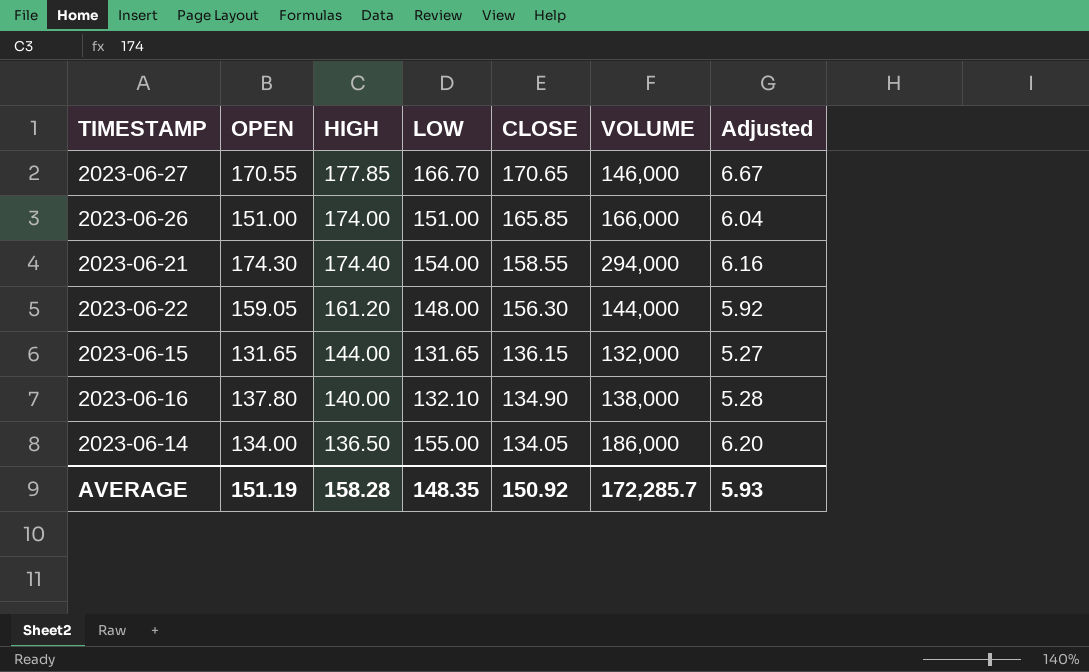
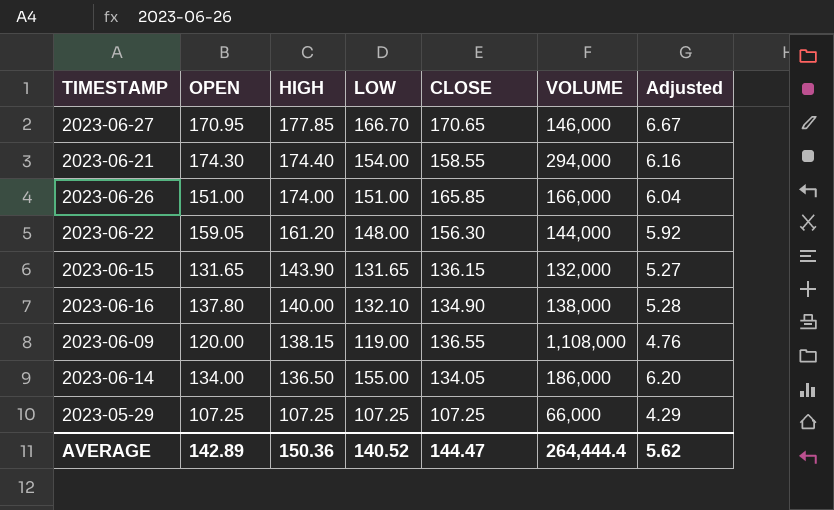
row order: CLOSE descending -> HIGH descending
2023-06-27 | OPEN: 170.55 -> 170.95
2023-06-15 | HIGH: 144.00 -> 143.90
row 2023-06-09: none -> 120.00 | 138.15 | 119.00 | 136.55 | 1,108,000 | 4.76
row 2023-05-29: none -> 107.25 | 107.25 | 107.25 | 107.25 | 66,000 | 4.29
AVERAGE | OPEN: 151.19 -> 142.89
AVERAGE | HIGH: 158.28 -> 150.36
AVERAGE | LOW: 148.35 -> 140.52
AVERAGE | CLOSE: 150.92 -> 144.47
AVERAGE | VOLUME: 172,285.7 -> 264,444.4
AVERAGE | Adjusted: 5.93 -> 5.62

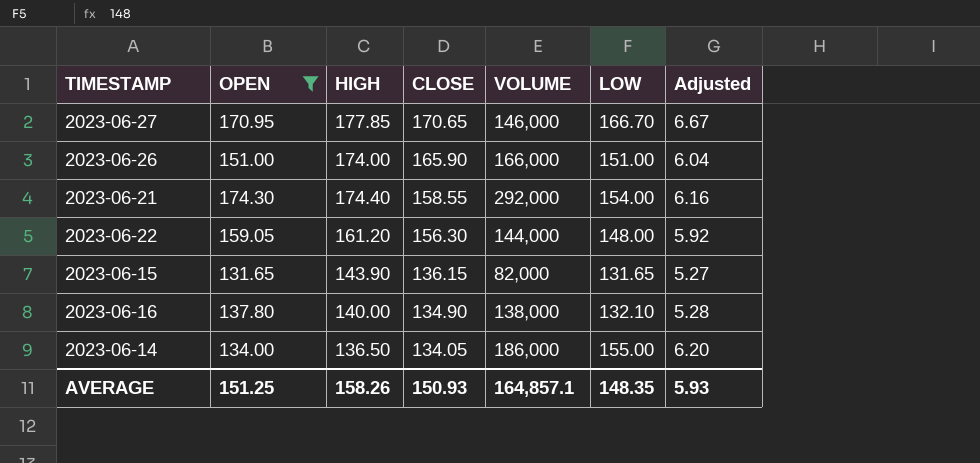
filter: none -> OPEN >= 131.65
row order: HIGH descending -> CLOSE descending
column LOW | position: 4 -> 6
2023-06-26 | CLOSE: 165.85 -> 165.90
2023-06-21 | VOLUME: 294,000 -> 292,000
2023-06-15 | VOLUME: 132,000 -> 82,000
AVERAGE | OPEN: 142.89 -> 151.25
AVERAGE | HIGH: 150.36 -> 158.26
AVERAGE | CLOSE: 144.47 -> 150.93
AVERAGE | VOLUME: 264,444.4 -> 164,857.1
AVERAGE | LOW: 140.52 -> 148.35
AVERAGE | Adjusted: 5.62 -> 5.93

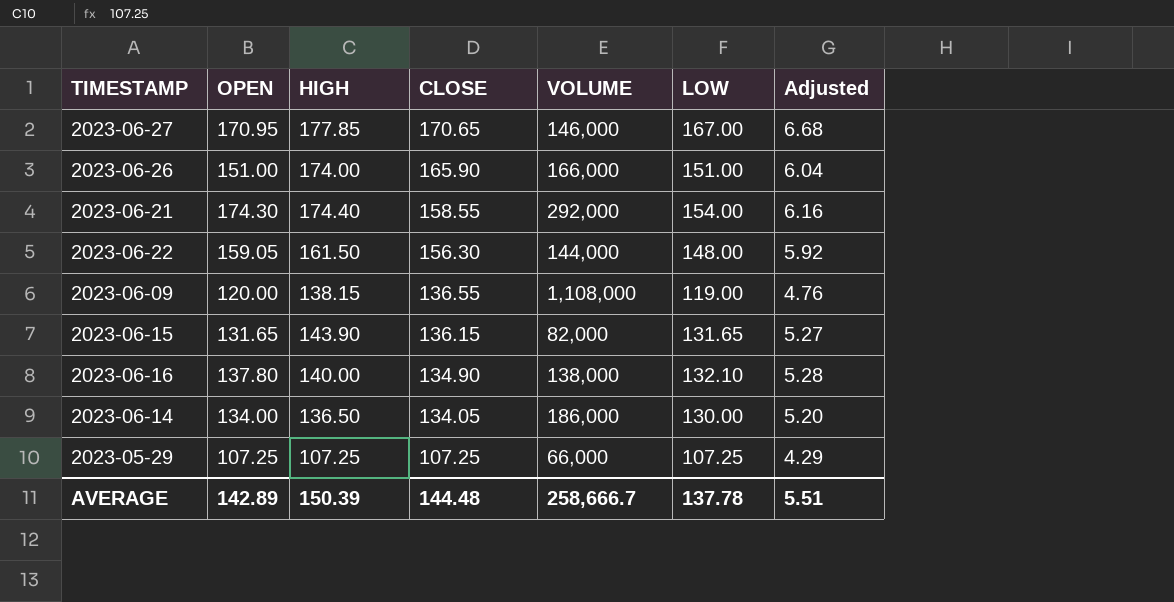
filter: OPEN >= 131.65 -> none
2023-06-27 | LOW: 166.70 -> 167.00
2023-06-27 | Adjusted: 6.67 -> 6.68
2023-06-22 | HIGH: 161.20 -> 161.50
2023-06-14 | LOW: 155.00 -> 130.00
2023-06-14 | Adjusted: 6.20 -> 5.20
AVERAGE | OPEN: 151.25 -> 142.89
AVERAGE | HIGH: 158.26 -> 150.39
AVERAGE | CLOSE: 150.93 -> 144.48
AVERAGE | VOLUME: 164,857.1 -> 258,666.7
AVERAGE | LOW: 148.35 -> 137.78
AVERAGE | Adjusted: 5.93 -> 5.51

